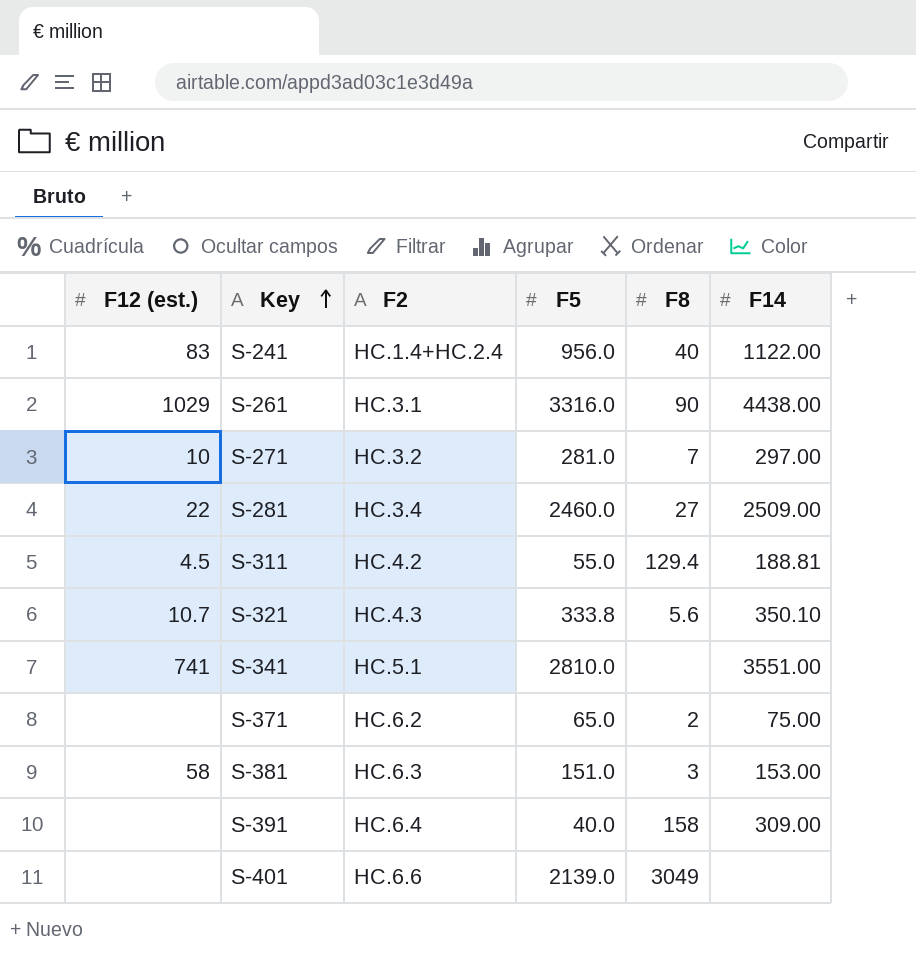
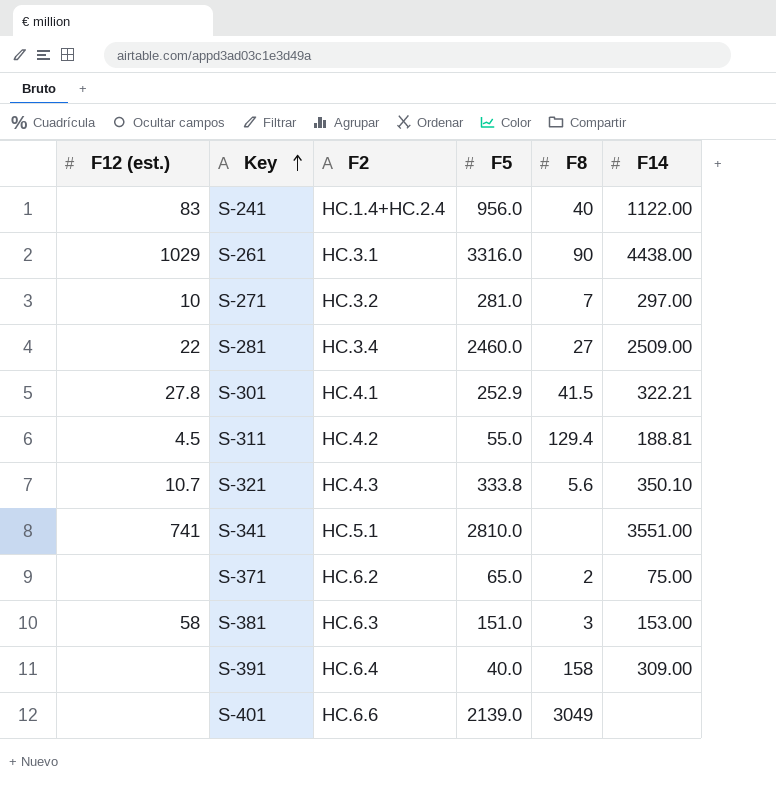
row S-301: none -> 27.8 | HC.4.1 | 252.9 | 41.5 | 322.21

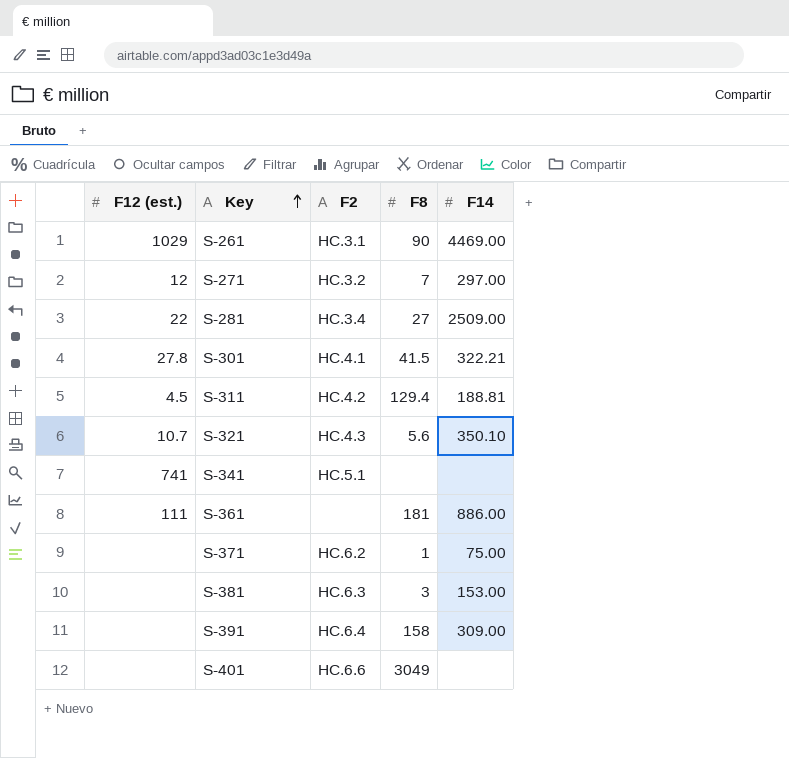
column F5 | position: 4 -> none
row S-241: 83 | HC.1.4+HC.2.4 | 956.0 | 40 | 1122.00 -> none
S-261 | F14: 4438.00 -> 4469.00
S-271 | F12 (est.): 10 -> 12
S-341 | F14: 3551.00 -> none
row S-361: none -> 111 | none | 181 | 886.00
S-371 | F8: 2 -> 1
S-381 | F12 (est.): 58 -> none

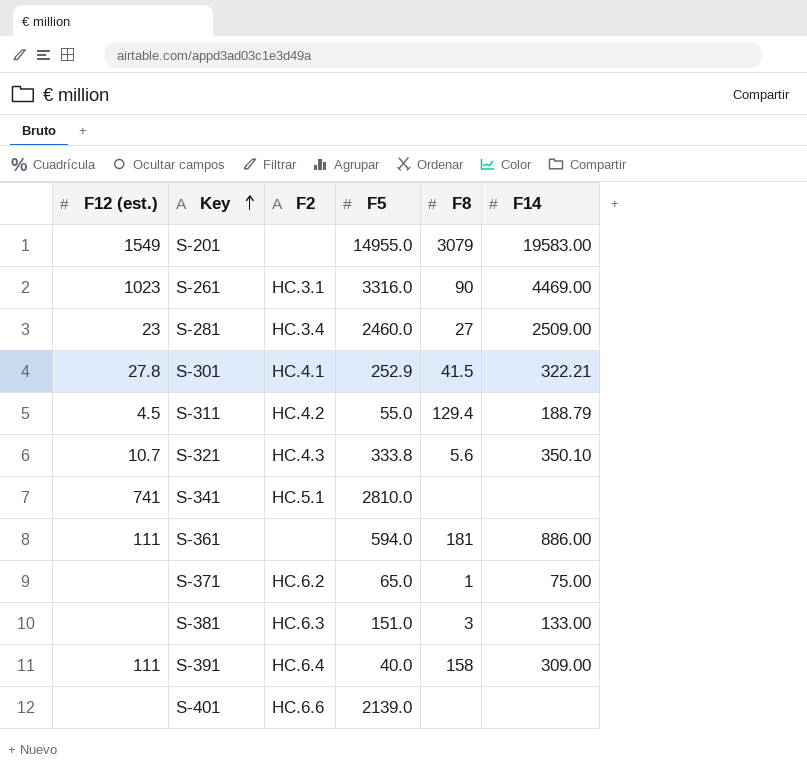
column F5 | position: none -> 4
row S-271: 12 | HC.3.2 | 7 | 297.00 -> none
row S-201: none -> 1549 | none | 14955.0 | 3079 | 19583.00
S-261 | F12 (est.): 1029 -> 1023
S-281 | F12 (est.): 22 -> 23
S-311 | F14: 188.81 -> 188.79
S-381 | F14: 153.00 -> 133.00
S-391 | F12 (est.): none -> 111
S-401 | F8: 3049 -> none

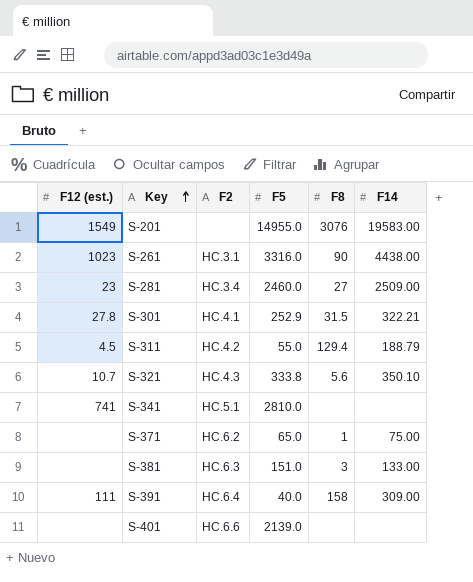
row S-361: 111 | none | 594.0 | 181 | 886.00 -> none
S-201 | F8: 3079 -> 3076
S-261 | F14: 4469.00 -> 4438.00
S-301 | F8: 41.5 -> 31.5

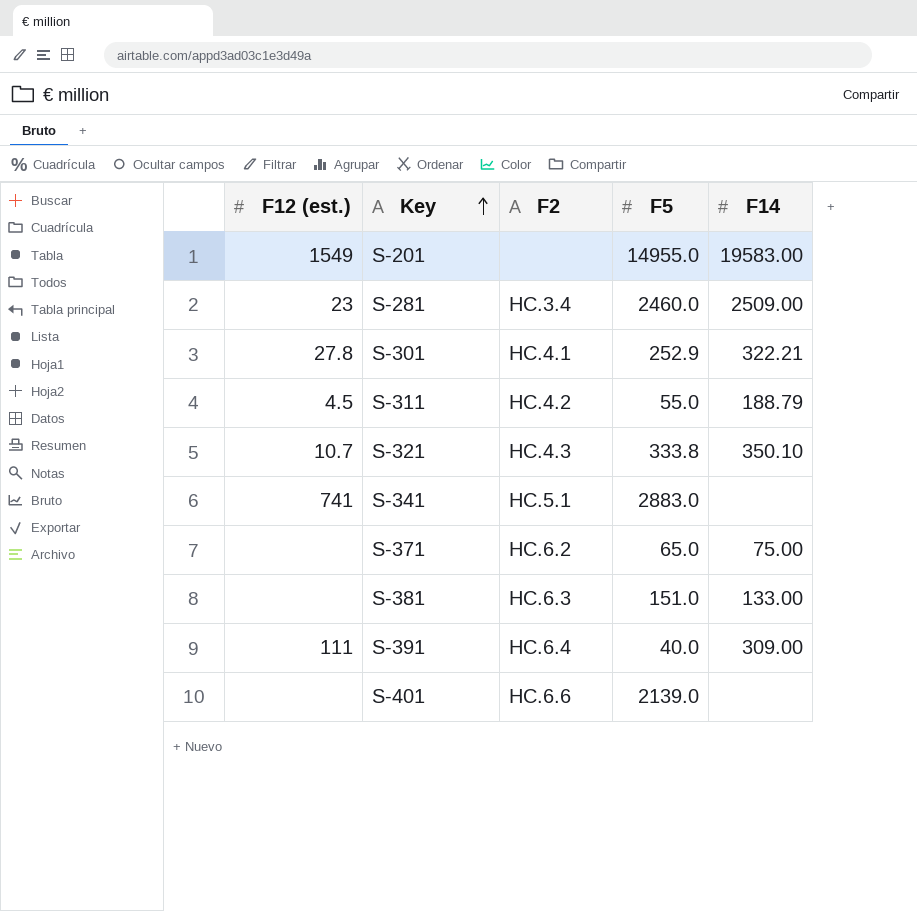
column F8 | position: 5 -> none
row S-261: 1023 | HC.3.1 | 3316.0 | 90 | 4438.00 -> none
S-341 | F5: 2810.0 -> 2883.0

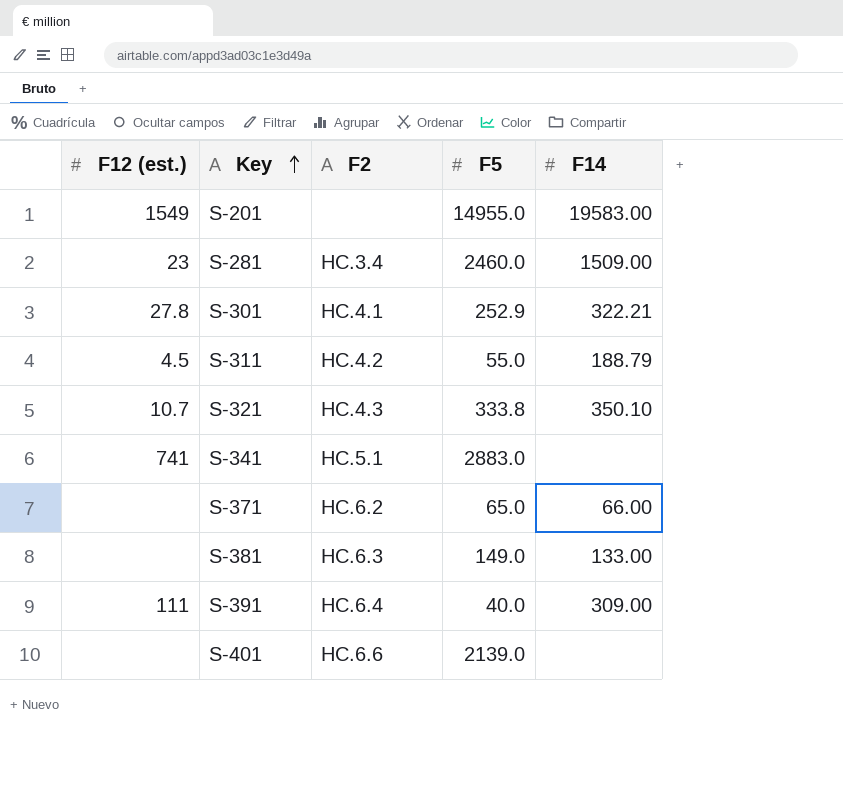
S-281 | F14: 2509.00 -> 1509.00
S-371 | F14: 75.00 -> 66.00
S-381 | F5: 151.0 -> 149.0

